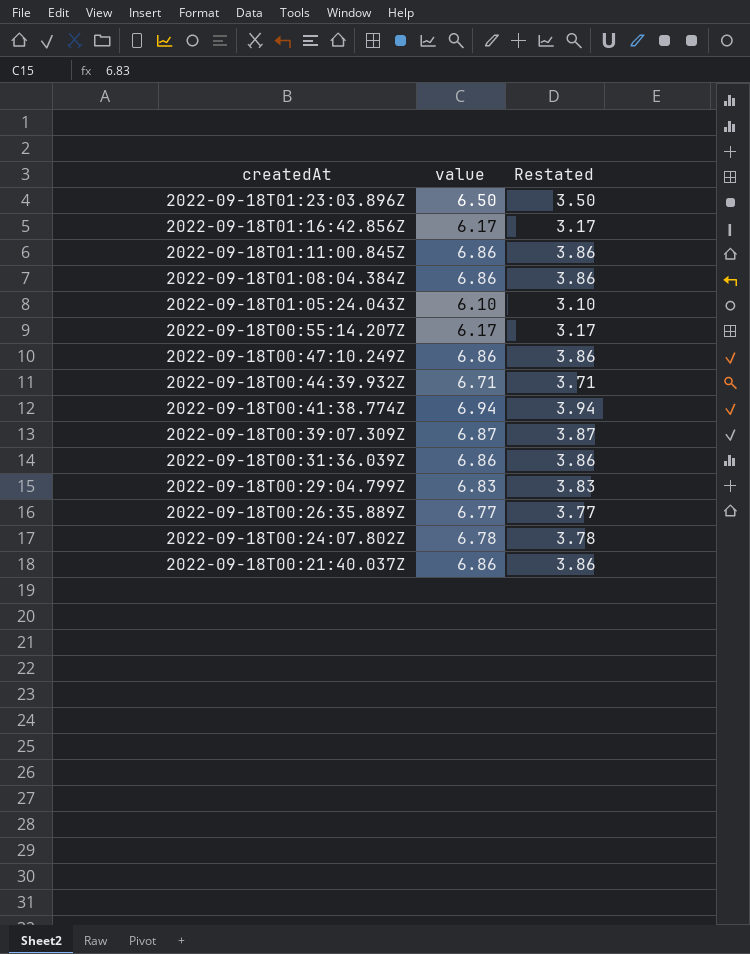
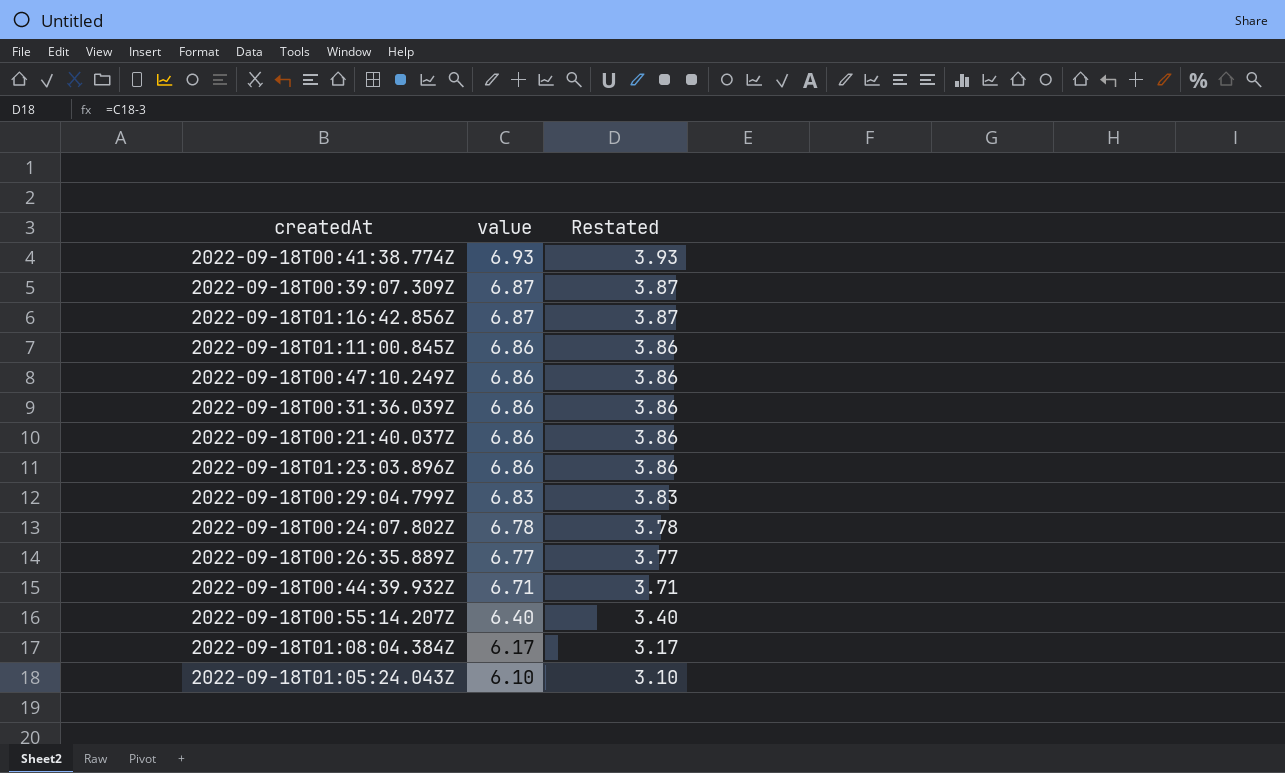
row order: createdAt descending -> value descending
2022-09-18T00:41:38.774Z | value: 6.94 -> 6.93
2022-09-18T00:41:38.774Z | Restated: 3.94 -> 3.93
2022-09-18T01:16:42.856Z | value: 6.17 -> 6.87
2022-09-18T01:16:42.856Z | Restated: 3.17 -> 3.87
2022-09-18T01:23:03.896Z | value: 6.50 -> 6.86
2022-09-18T01:23:03.896Z | Restated: 3.50 -> 3.86
2022-09-18T00:55:14.207Z | value: 6.17 -> 6.40
2022-09-18T00:55:14.207Z | Restated: 3.17 -> 3.40
2022-09-18T01:08:04.384Z | value: 6.86 -> 6.17
2022-09-18T01:08:04.384Z | Restated: 3.86 -> 3.17

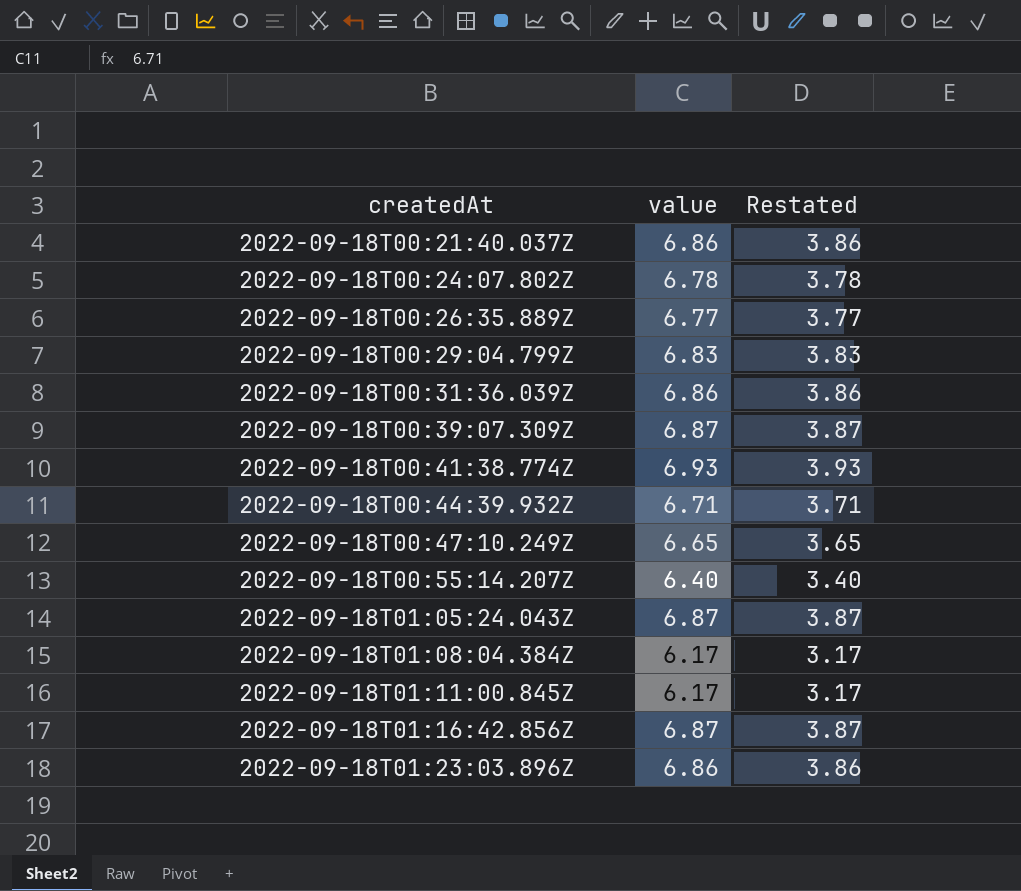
row order: value descending -> createdAt ascending
2022-09-18T00:47:10.249Z | value: 6.86 -> 6.65
2022-09-18T00:47:10.249Z | Restated: 3.86 -> 3.65
2022-09-18T01:05:24.043Z | value: 6.10 -> 6.87
2022-09-18T01:05:24.043Z | Restated: 3.10 -> 3.87
2022-09-18T01:11:00.845Z | value: 6.86 -> 6.17
2022-09-18T01:11:00.845Z | Restated: 3.86 -> 3.17

